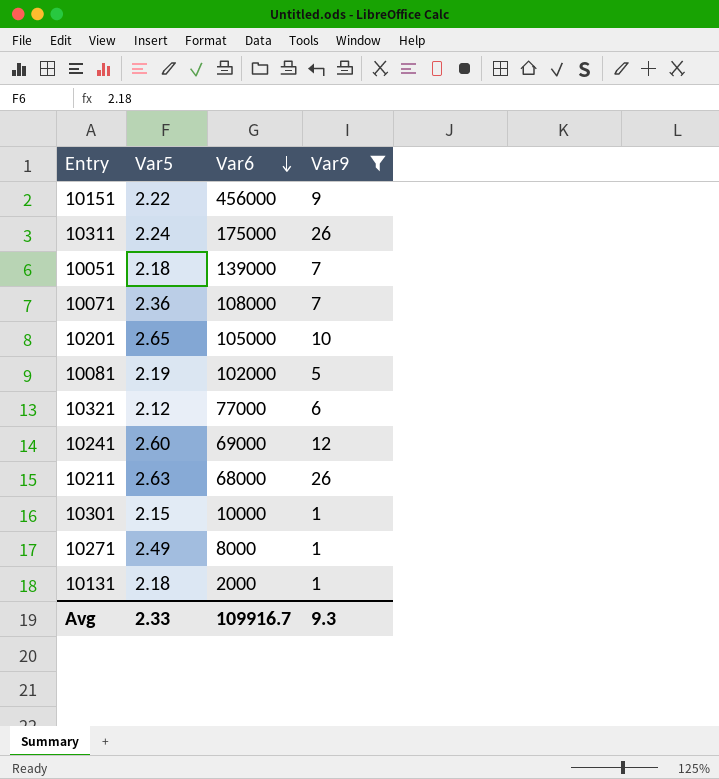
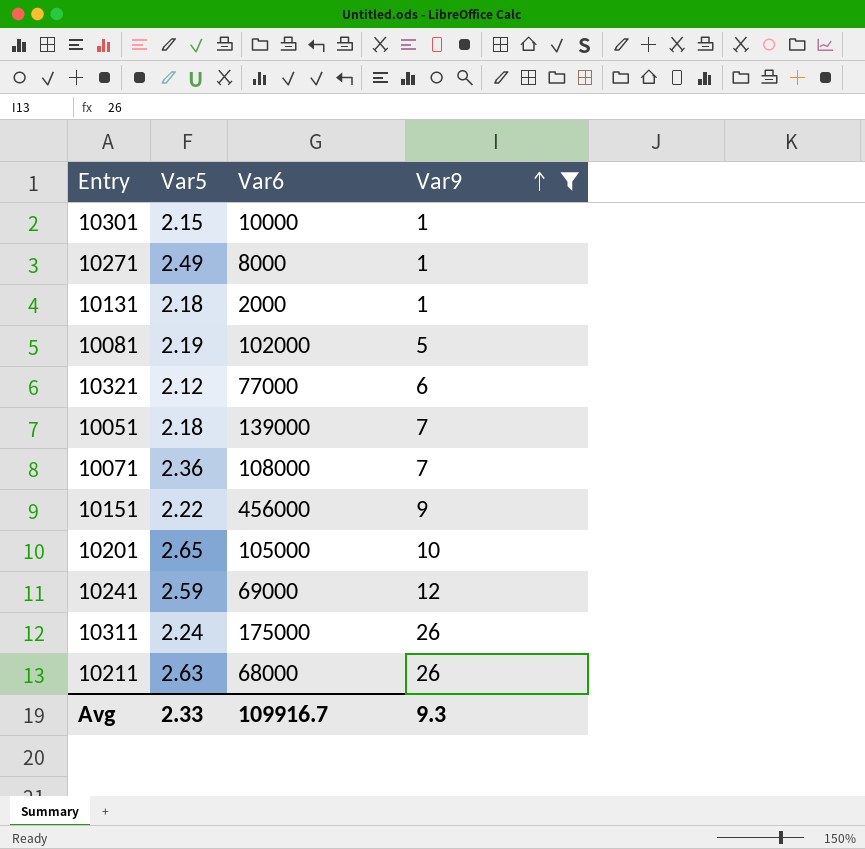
row order: Var6 descending -> Var9 ascending
10241 | Var5: 2.60 -> 2.59

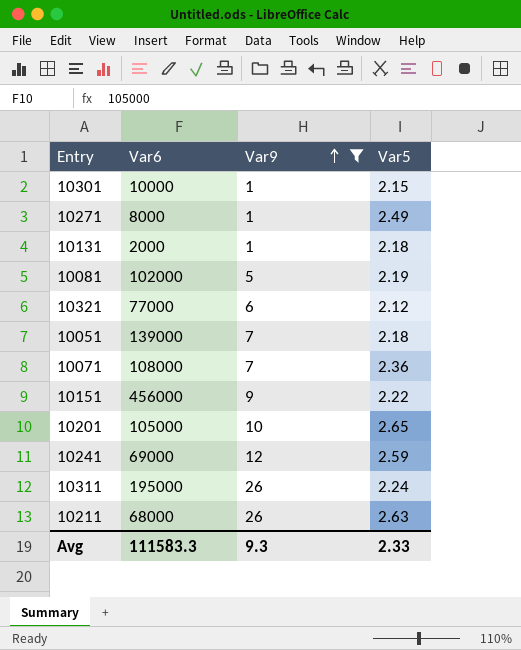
column Var5 | position: 2 -> 4
10311 | Var6: 175000 -> 195000
Avg | Var6: 109916.7 -> 111583.3

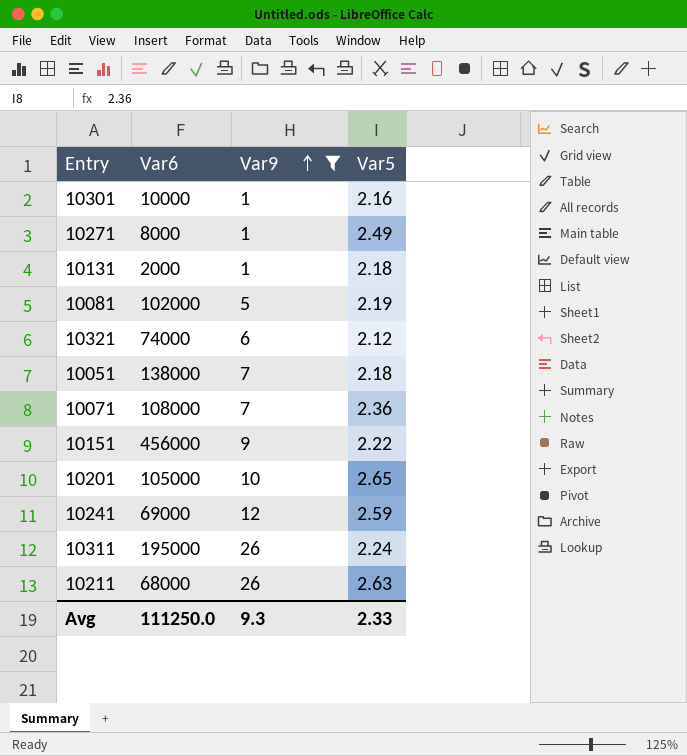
10301 | Var5: 2.15 -> 2.16
10321 | Var6: 77000 -> 74000
10051 | Var6: 139000 -> 138000
Avg | Var6: 111583.3 -> 111250.0

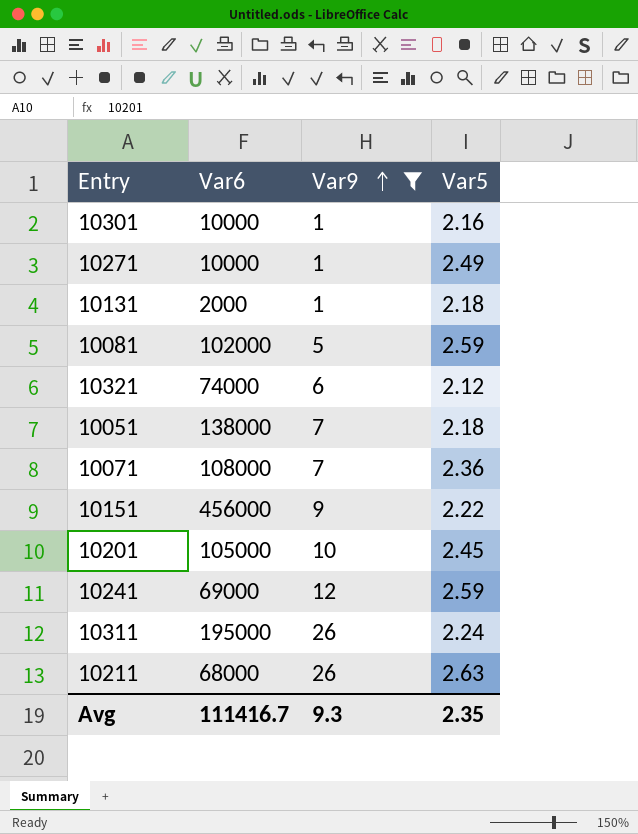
10271 | Var6: 8000 -> 10000
10081 | Var5: 2.19 -> 2.59
10201 | Var5: 2.65 -> 2.45
Avg | Var6: 111250.0 -> 111416.7
Avg | Var5: 2.33 -> 2.35

